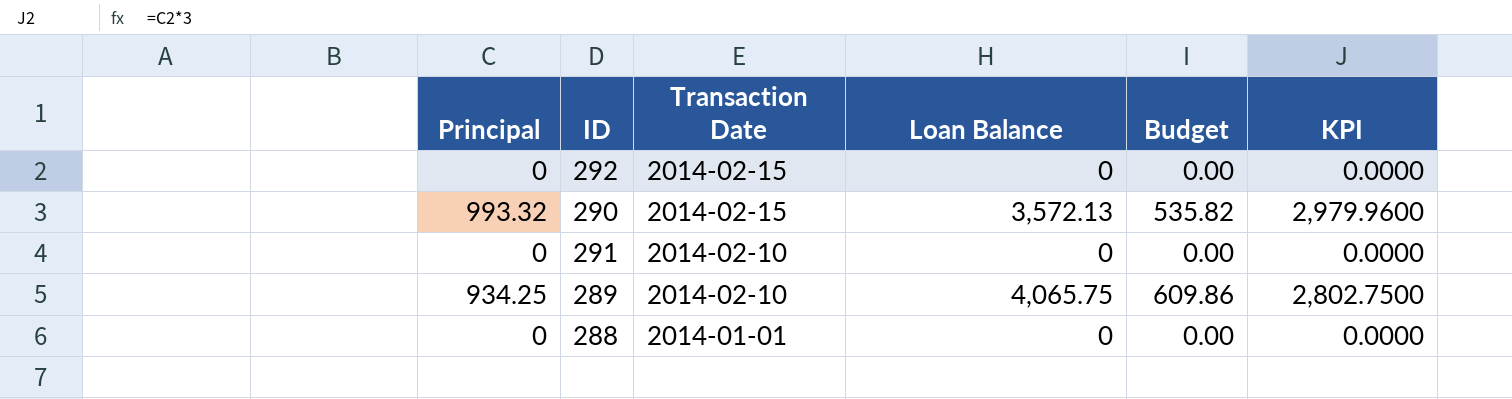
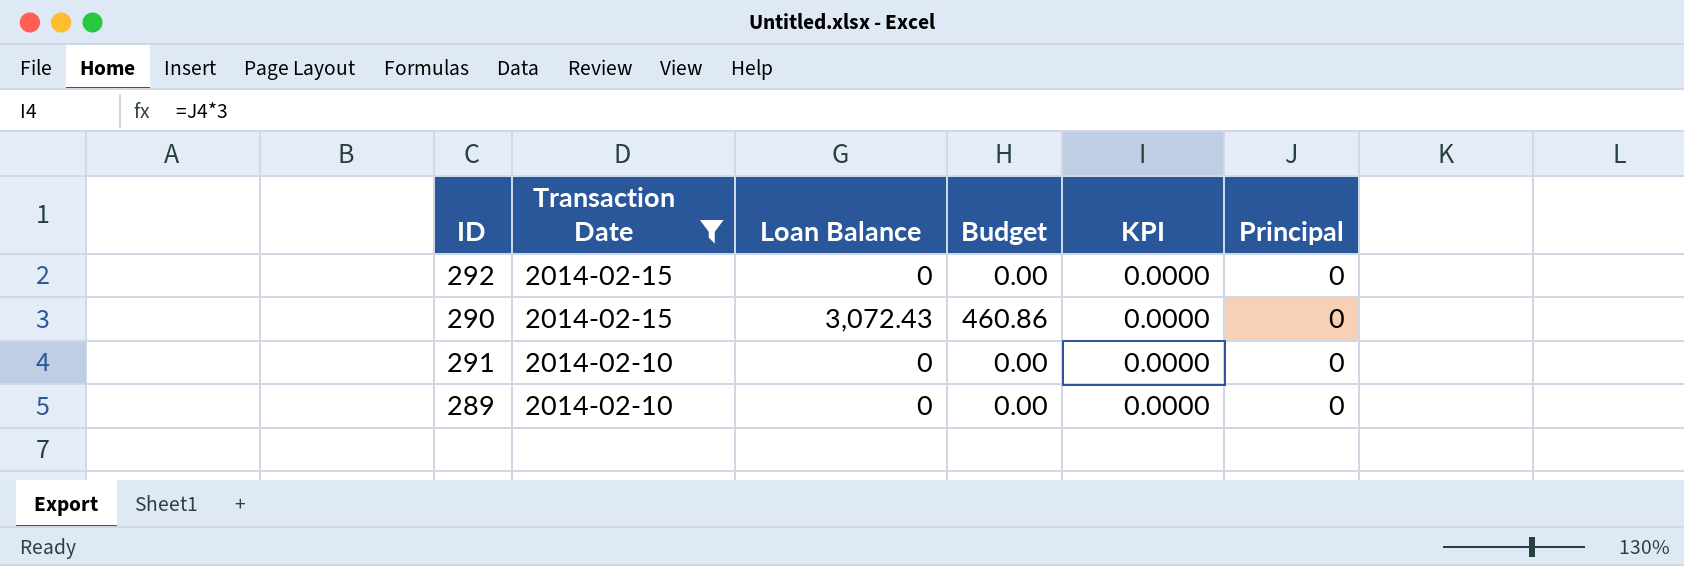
filter: none -> Transaction Date != 2014-01-01
column Principal | position: 1 -> 6
290 | Loan Balance: 3,572.13 -> 3,072.43
290 | Budget: 535.82 -> 460.86
290 | KPI: 2,979.9600 -> 0.0000
290 | Principal: 993.32 -> 0
289 | Loan Balance: 4,065.75 -> 0
289 | Budget: 609.86 -> 0.00
289 | KPI: 2,802.7500 -> 0.0000
289 | Principal: 934.25 -> 0

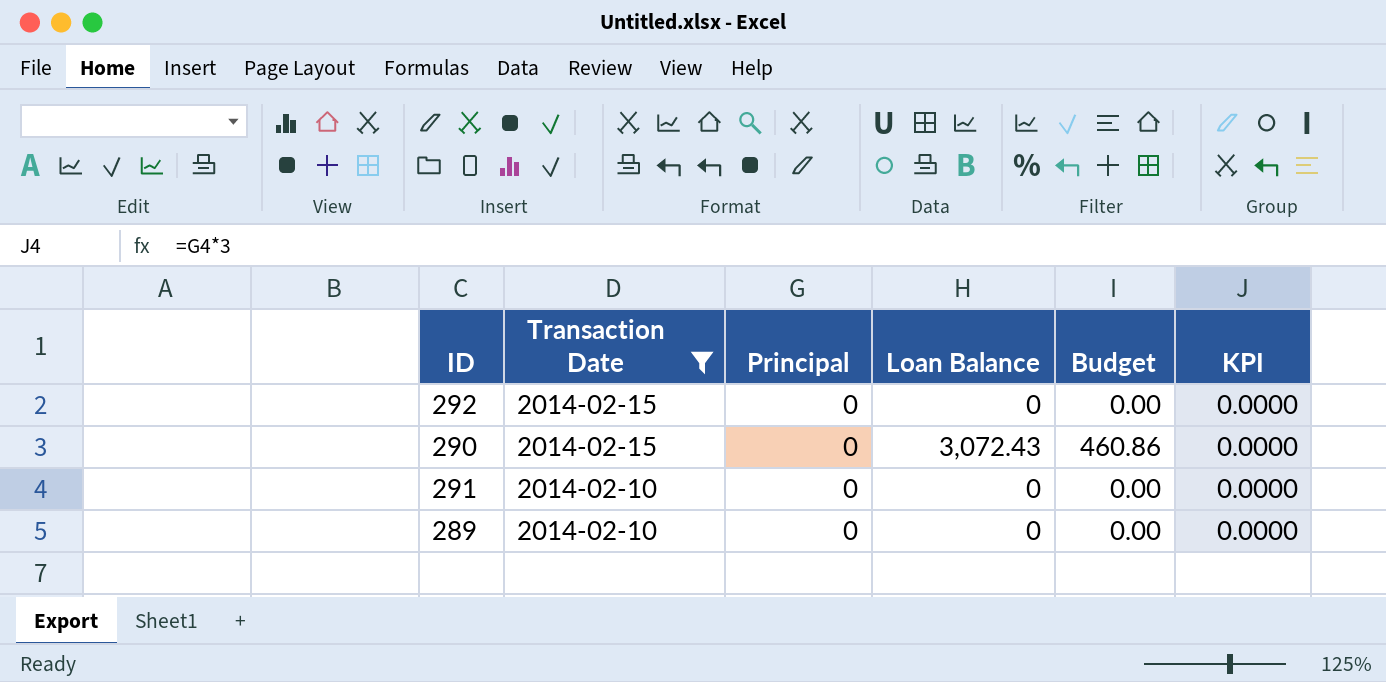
column Principal | position: 6 -> 3

